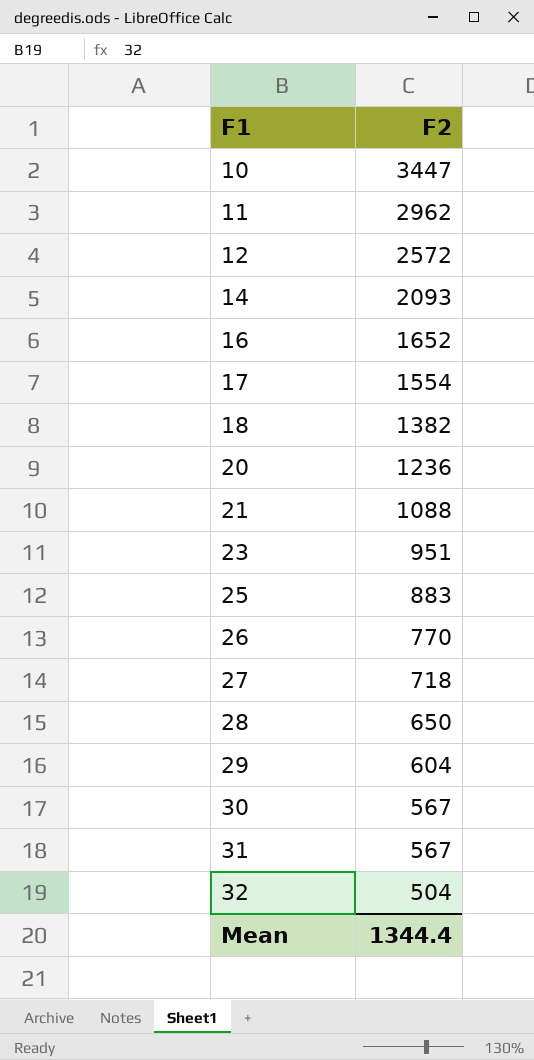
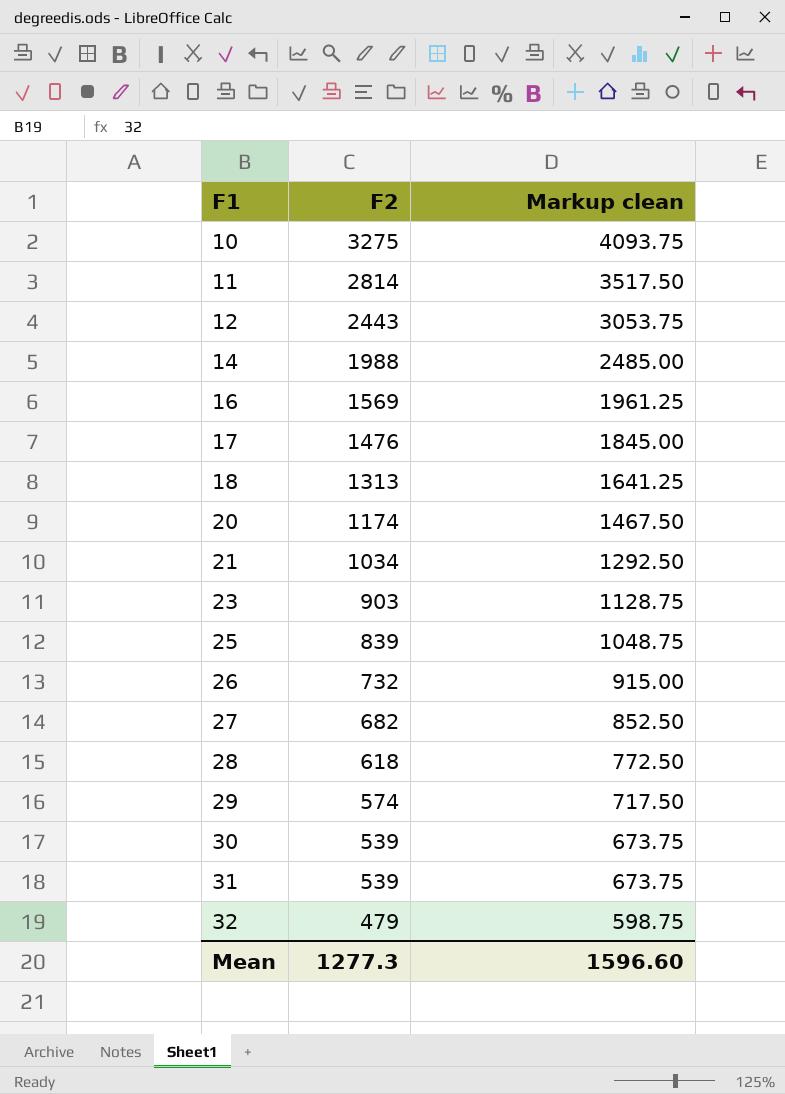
column Markup clean | formula: none -> [F2] * 1.25
10 | F2: 3447 -> 3275
11 | F2: 2962 -> 2814
12 | F2: 2572 -> 2443
14 | F2: 2093 -> 1988
16 | F2: 1652 -> 1569
17 | F2: 1554 -> 1476
18 | F2: 1382 -> 1313
20 | F2: 1236 -> 1174
21 | F2: 1088 -> 1034
23 | F2: 951 -> 903
25 | F2: 883 -> 839
26 | F2: 770 -> 732
27 | F2: 718 -> 682
28 | F2: 650 -> 618
29 | F2: 604 -> 574
30 | F2: 567 -> 539
31 | F2: 567 -> 539
32 | F2: 504 -> 479
Mean | F2: 1344.4 -> 1277.3

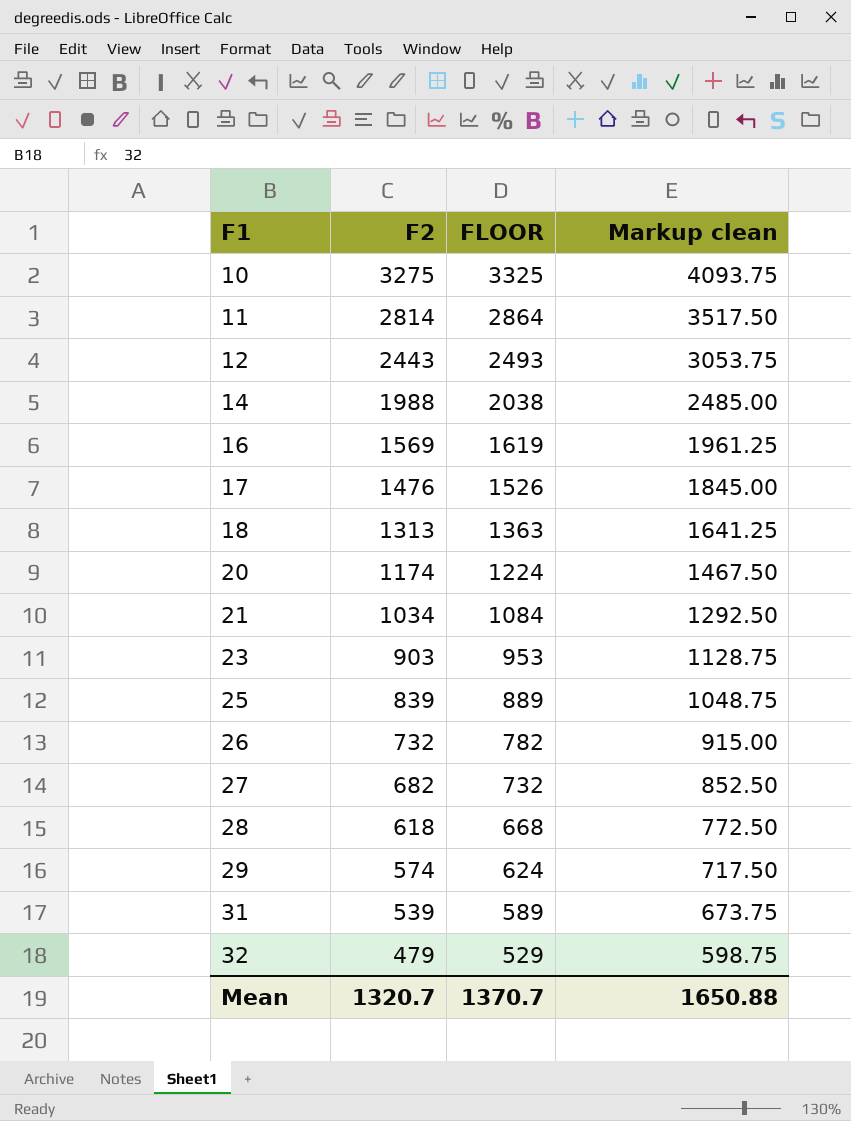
column FLOOR | formula: none -> [F2] + 50
row 30: 539 | 673.75 -> none
Mean | F2: 1277.3 -> 1320.7
Mean | Markup clean: 1596.60 -> 1650.88

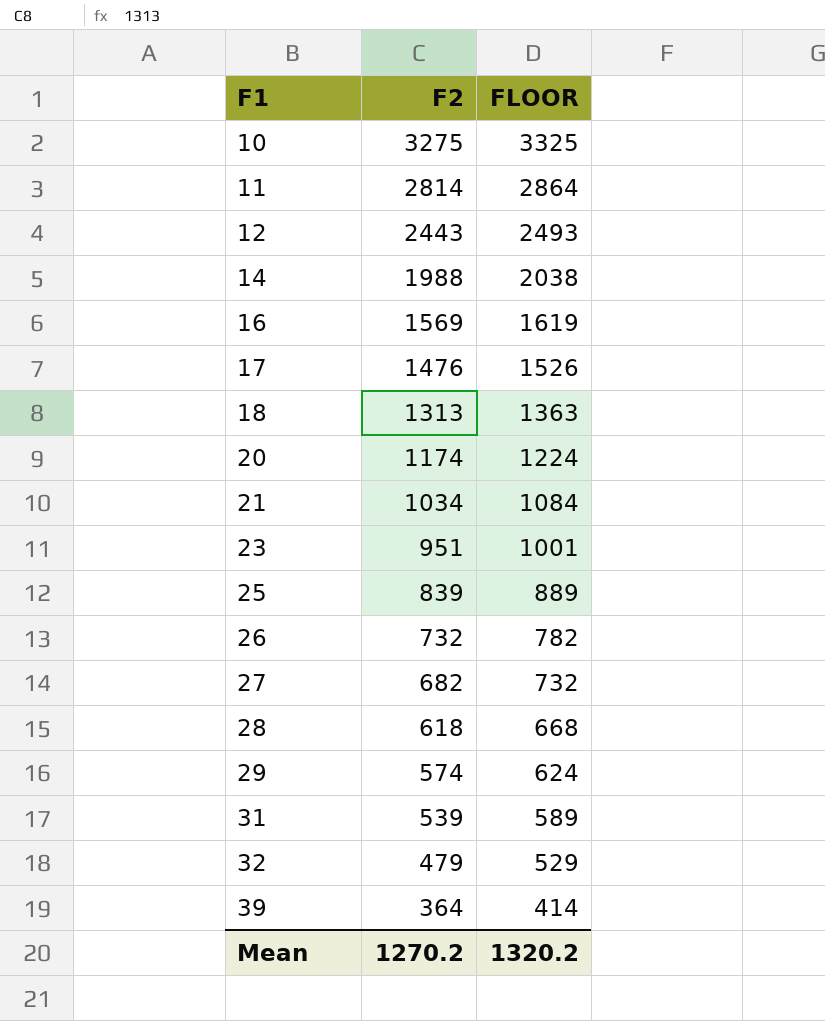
column Markup clean | formula: [F2] * 1.25 -> none
23 | F2: 903 -> 951
23 | FLOOR: 953 -> 1001
row 39: none -> 364 | 414
Mean | F2: 1320.7 -> 1270.2
Mean | FLOOR: 1370.7 -> 1320.2

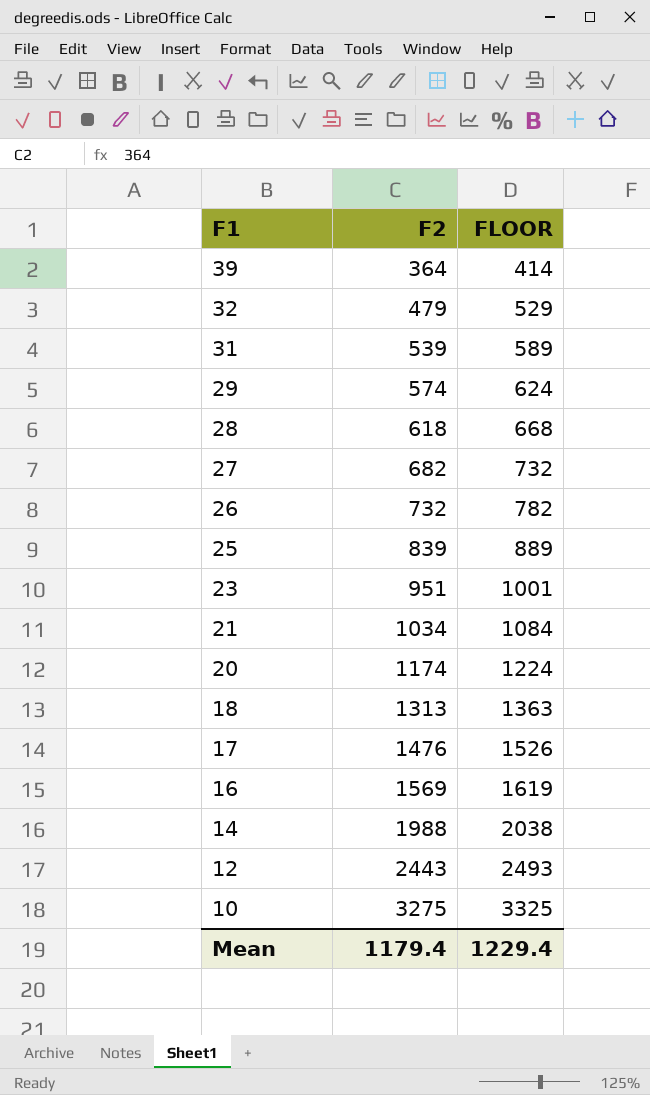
row order: F1 ascending -> F1 descending
row 11: 2814 | 2864 -> none
Mean | F2: 1270.2 -> 1179.4
Mean | FLOOR: 1320.2 -> 1229.4

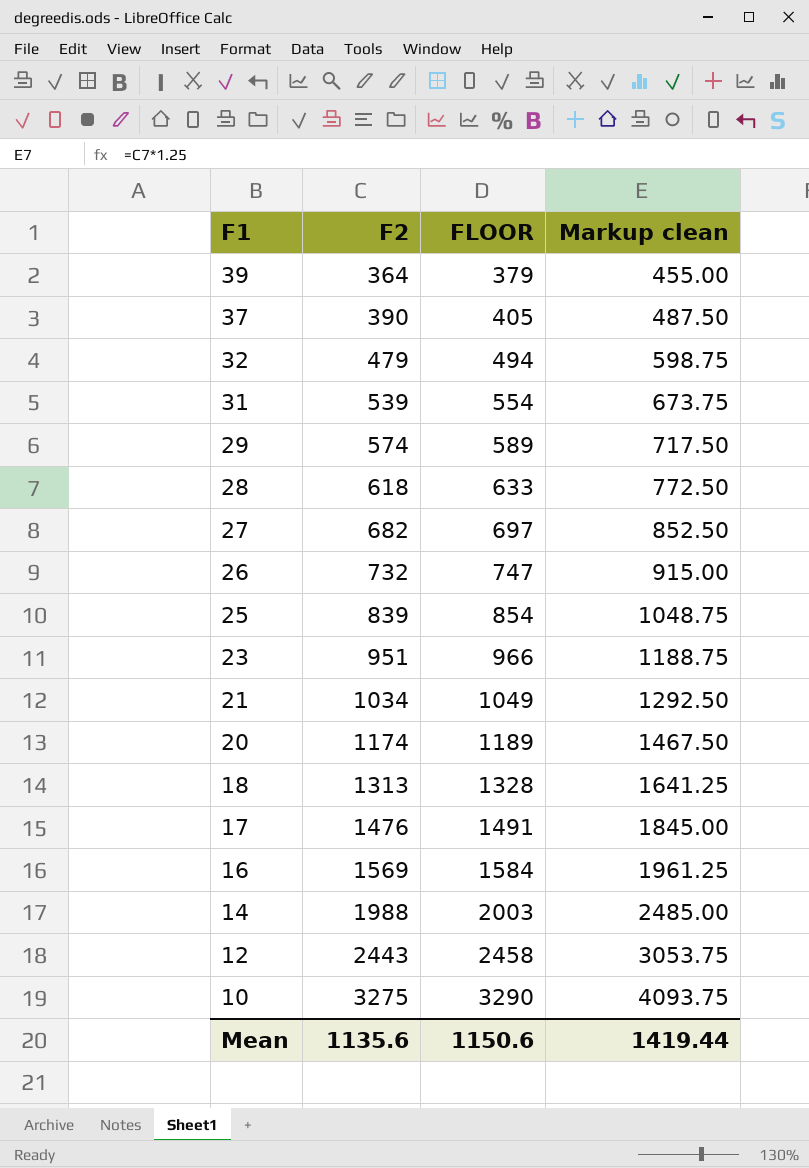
column FLOOR | formula: [F2] + 50 -> [F2] + 15
column Markup clean | formula: none -> [F2] * 1.25
row 37: none -> 390 | 405 | 487.50
Mean | F2: 1179.4 -> 1135.6
Mean | FLOOR: 1229.4 -> 1150.6

